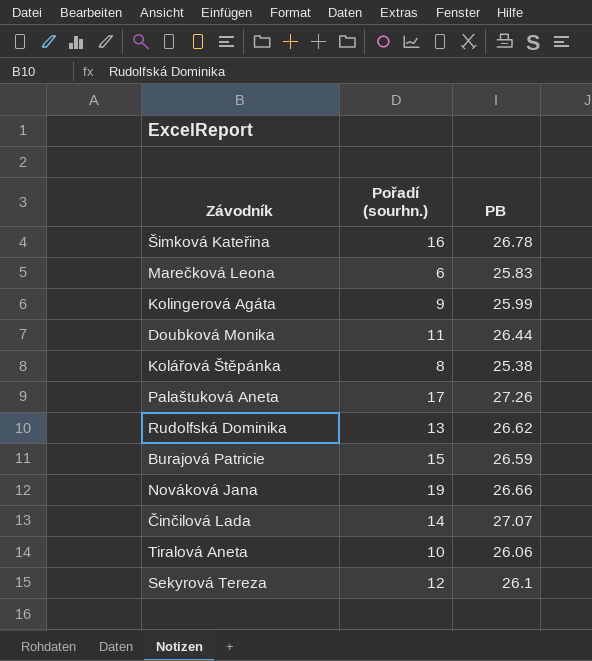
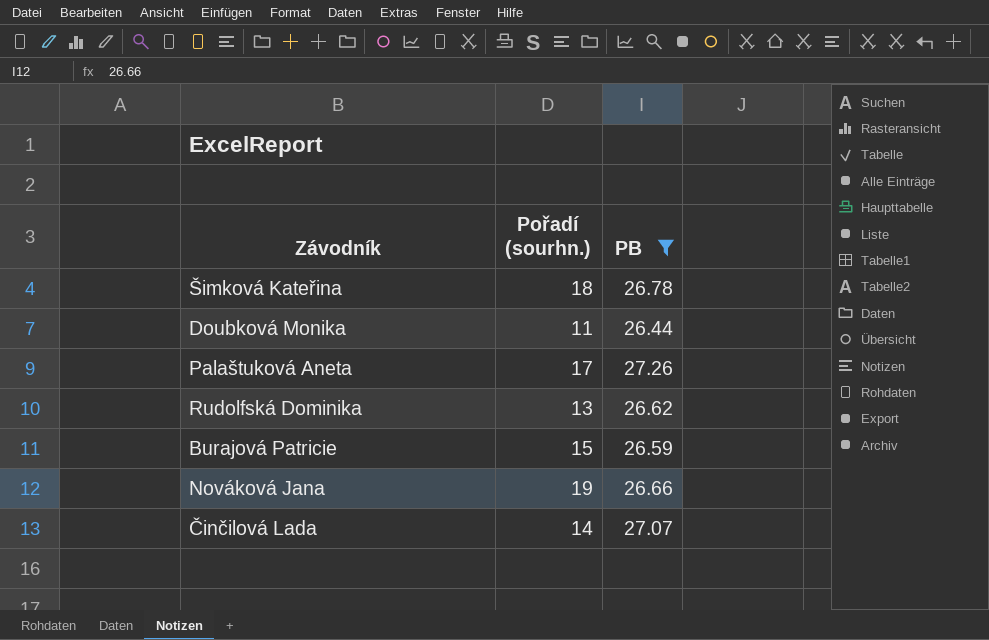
filter: none -> PB >= 26.44
Šimková Kateřina | Pořadí (sourhn.): 16 -> 18

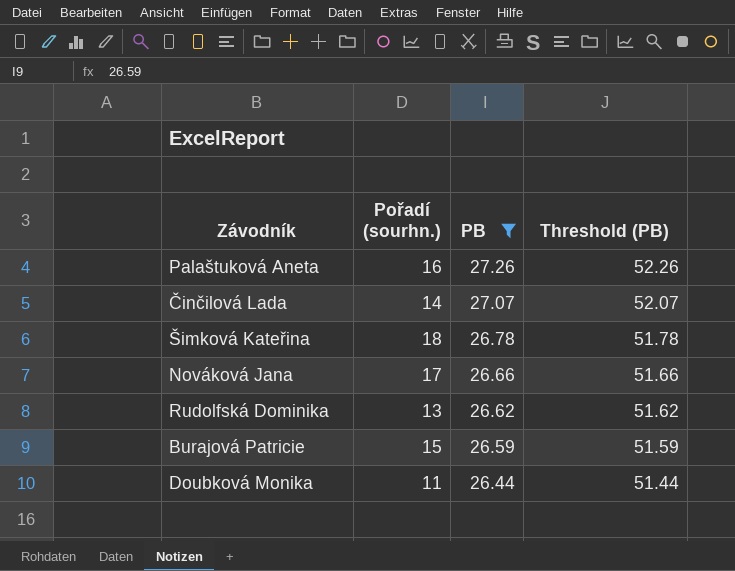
row order: none -> PB descending
column Threshold (PB) | formula: none -> [PB] + 25
Palaštuková Aneta | Pořadí (sourhn.): 17 -> 16
Nováková Jana | Pořadí (sourhn.): 19 -> 17

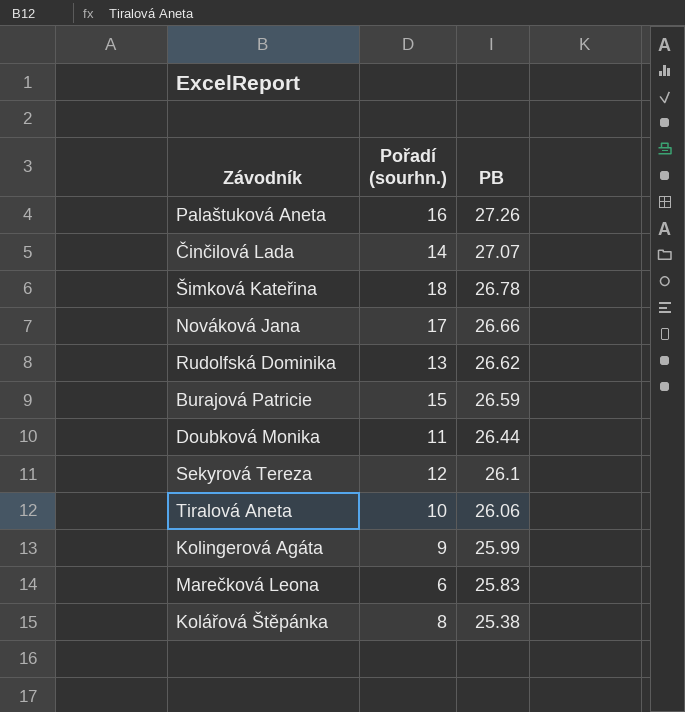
filter: PB >= 26.44 -> none
column Threshold (PB) | formula: [PB] + 25 -> none

